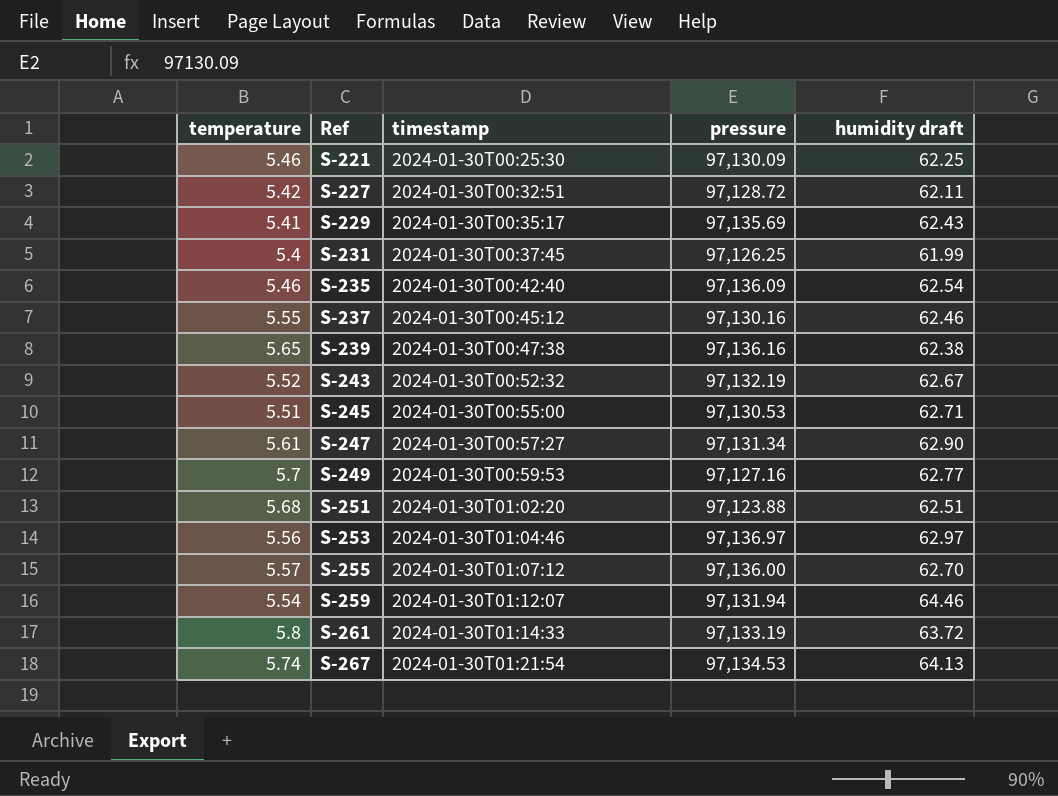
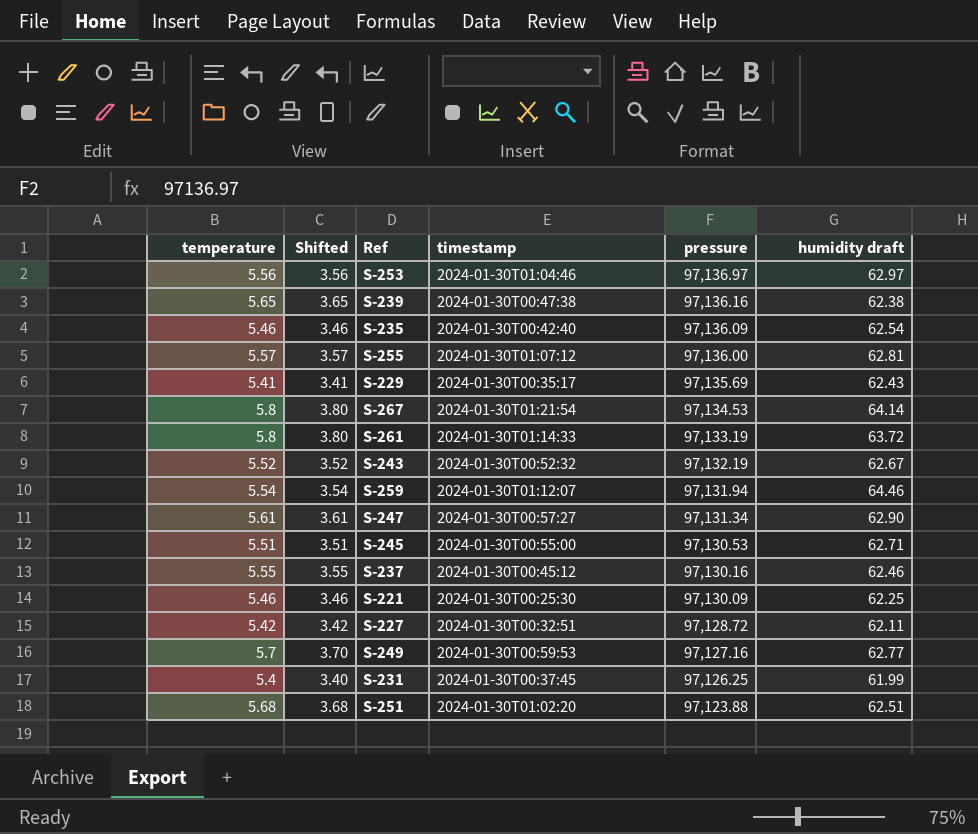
row order: Ref ascending -> pressure descending
column Shifted | formula: none -> [temperature] - 2
S-255 | humidity draft: 62.70 -> 62.81
S-267 | temperature: 5.74 -> 5.8
S-267 | humidity draft: 64.13 -> 64.14

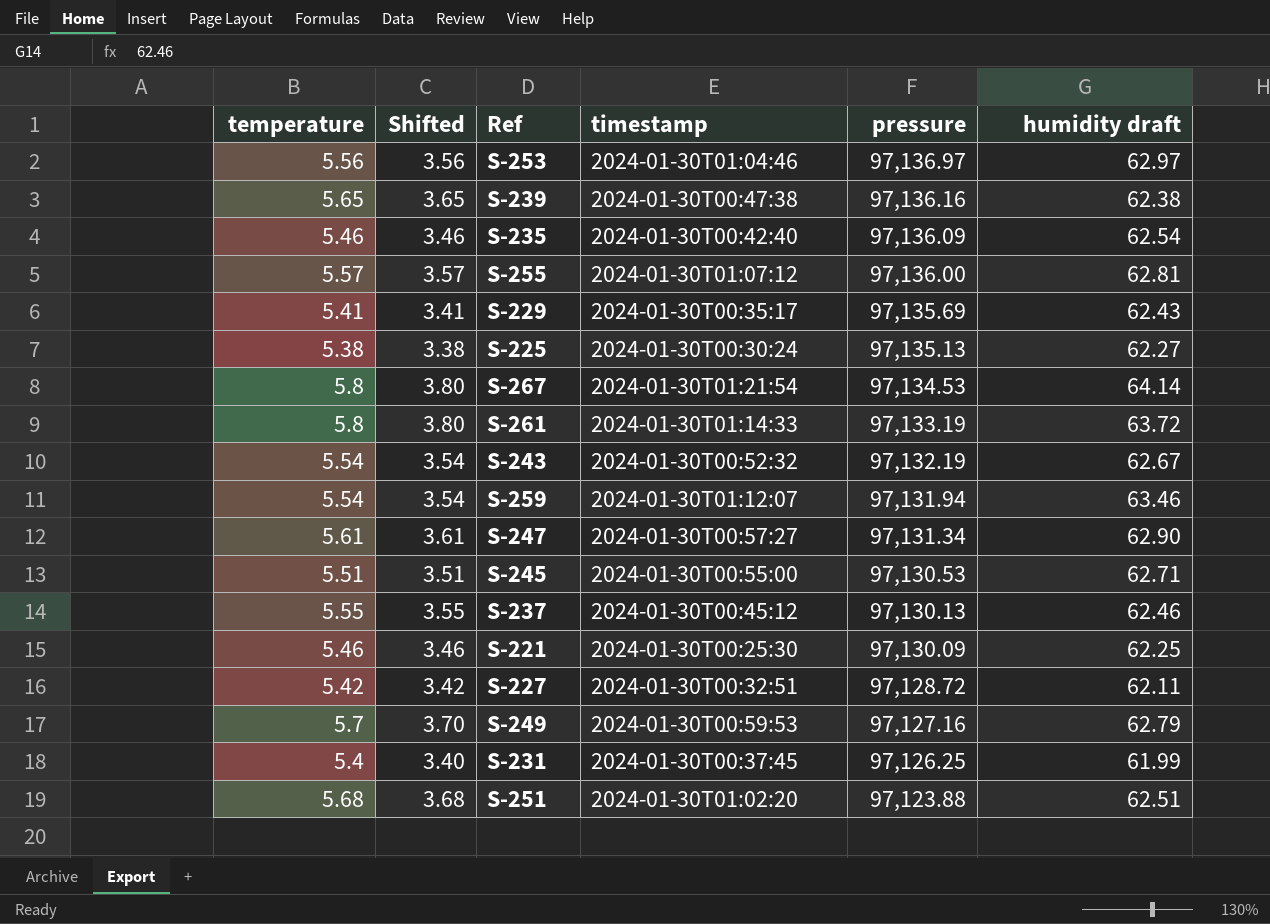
row S-225: none -> 5.38 | 3.38 | 2024-01-30T00:30:24 | 97,135.13 | 62.27
S-243 | temperature: 5.52 -> 5.54
S-243 | Shifted: 3.52 -> 3.54
S-259 | humidity draft: 64.46 -> 63.46
S-237 | pressure: 97,130.16 -> 97,130.13
S-249 | humidity draft: 62.77 -> 62.79

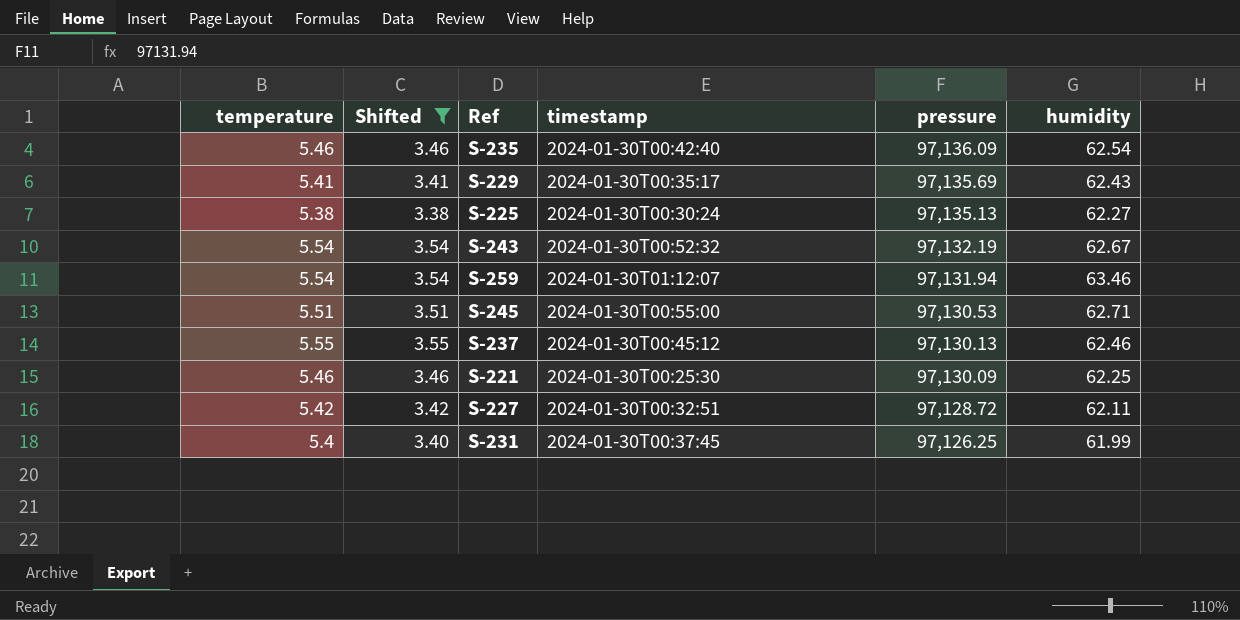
filter: none -> Shifted <= 3.55
column name: humidity draft -> humidity

